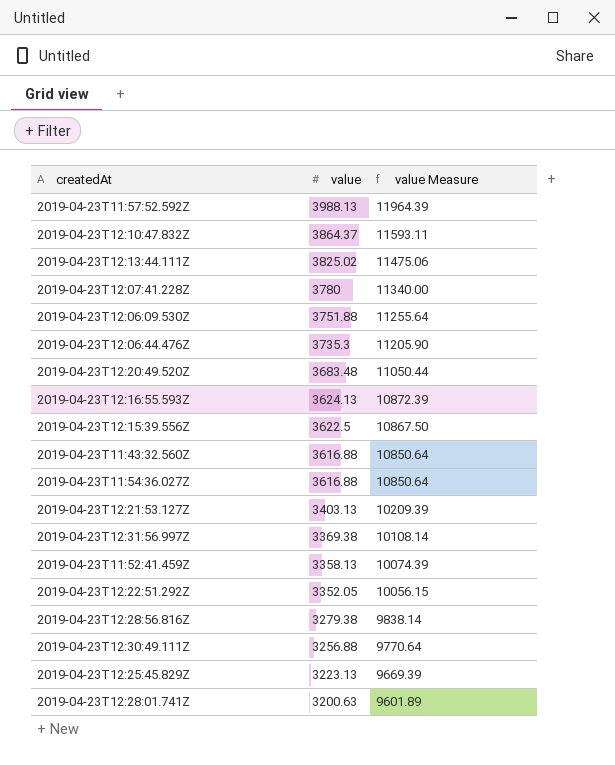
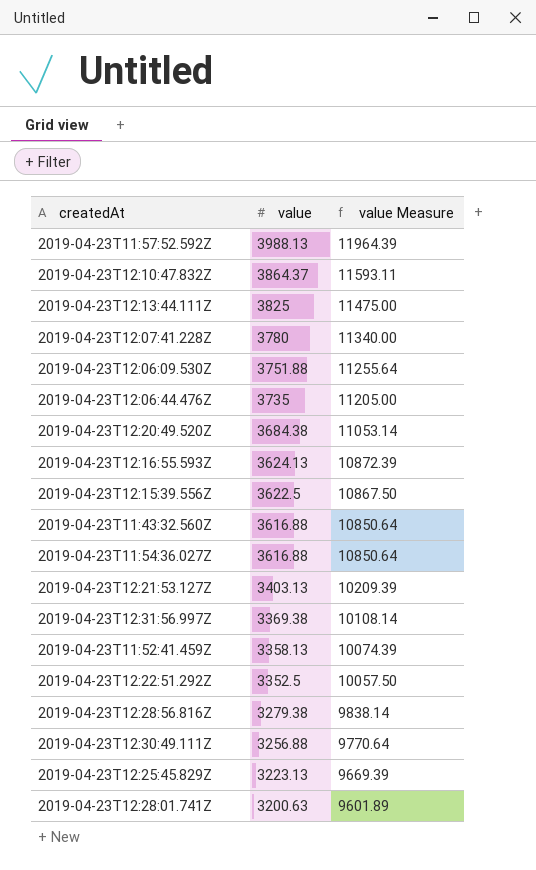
2019-04-23T12:13:44.111Z | value: 3825.02 -> 3825
2019-04-23T12:13:44.111Z | value Measure: 11475.06 -> 11475.00
2019-04-23T12:06:44.476Z | value: 3735.3 -> 3735
2019-04-23T12:06:44.476Z | value Measure: 11205.90 -> 11205.00
2019-04-23T12:20:49.520Z | value: 3683.48 -> 3684.38
2019-04-23T12:20:49.520Z | value Measure: 11050.44 -> 11053.14
2019-04-23T12:22:51.292Z | value: 3352.05 -> 3352.5
2019-04-23T12:22:51.292Z | value Measure: 10056.15 -> 10057.50

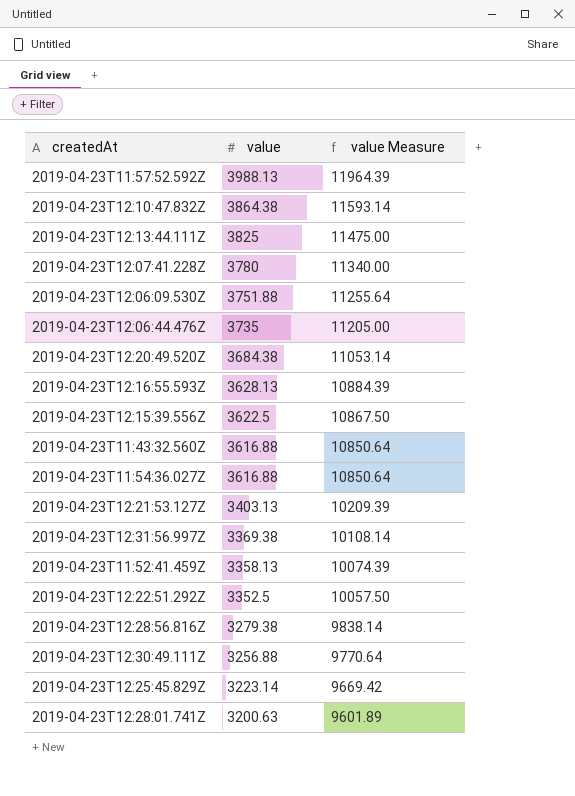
2019-04-23T12:10:47.832Z | value: 3864.37 -> 3864.38
2019-04-23T12:10:47.832Z | value Measure: 11593.11 -> 11593.14
2019-04-23T12:16:55.593Z | value: 3624.13 -> 3628.13
2019-04-23T12:16:55.593Z | value Measure: 10872.39 -> 10884.39
2019-04-23T12:25:45.829Z | value: 3223.13 -> 3223.14
2019-04-23T12:25:45.829Z | value Measure: 9669.39 -> 9669.42

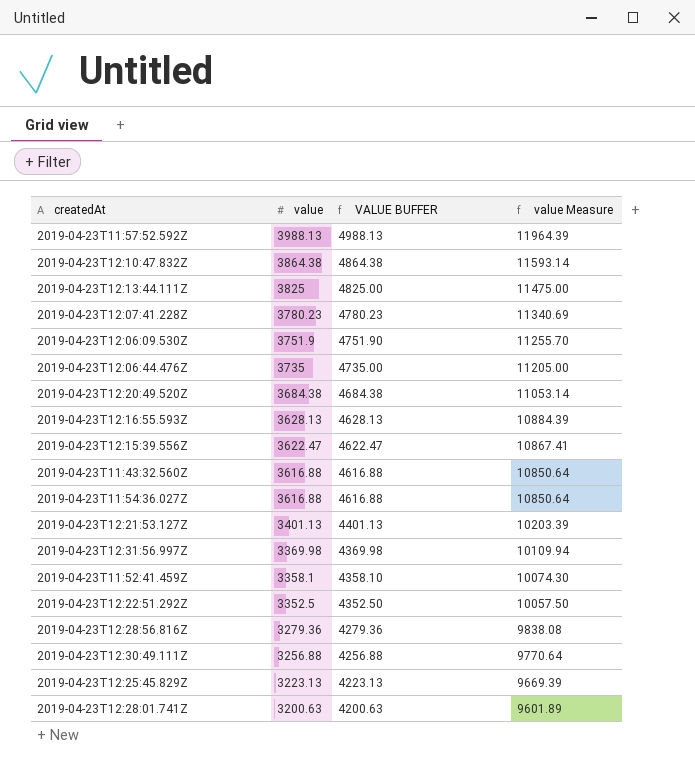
column VALUE BUFFER | formula: none -> [value] + 1000
2019-04-23T12:07:41.228Z | value: 3780 -> 3780.23
2019-04-23T12:07:41.228Z | value Measure: 11340.00 -> 11340.69
2019-04-23T12:06:09.530Z | value: 3751.88 -> 3751.9
2019-04-23T12:06:09.530Z | value Measure: 11255.64 -> 11255.70
2019-04-23T12:15:39.556Z | value: 3622.5 -> 3622.47
2019-04-23T12:15:39.556Z | value Measure: 10867.50 -> 10867.41
2019-04-23T12:21:53.127Z | value: 3403.13 -> 3401.13
2019-04-23T12:21:53.127Z | value Measure: 10209.39 -> 10203.39
2019-04-23T12:31:56.997Z | value: 3369.38 -> 3369.98
2019-04-23T12:31:56.997Z | value Measure: 10108.14 -> 10109.94
2019-04-23T11:52:41.459Z | value: 3358.13 -> 3358.1
2019-04-23T11:52:41.459Z | value Measure: 10074.39 -> 10074.30
2019-04-23T12:28:56.816Z | value: 3279.38 -> 3279.36
2019-04-23T12:28:56.816Z | value Measure: 9838.14 -> 9838.08
2019-04-23T12:25:45.829Z | value: 3223.14 -> 3223.13
2019-04-23T12:25:45.829Z | value Measure: 9669.42 -> 9669.39

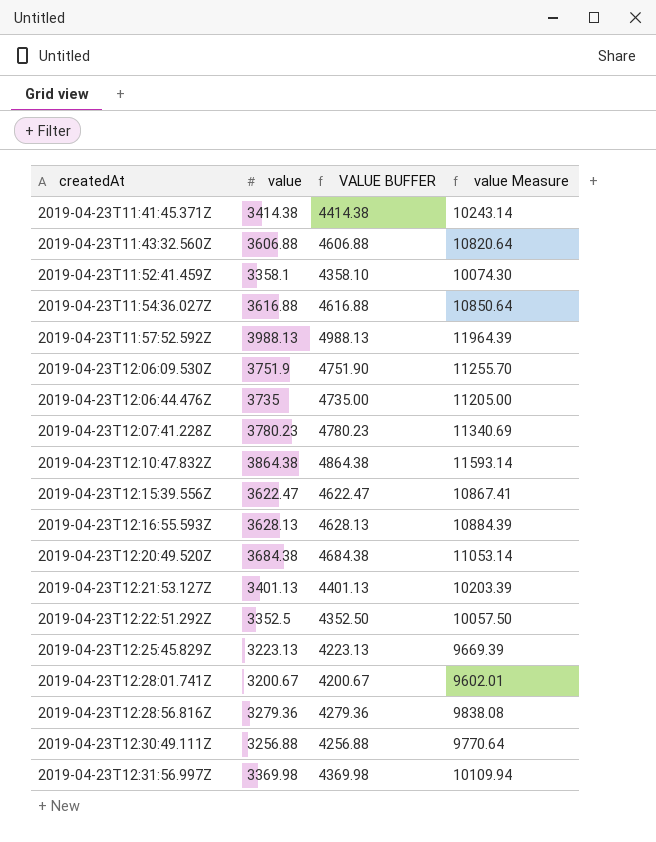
row order: value descending -> createdAt ascending
row 2019-04-23T12:13:44.111Z: 3825 | 4825.00 | 11475.00 -> none
row 2019-04-23T11:41:45.371Z: none -> 3414.38 | 4414.38 | 10243.14
2019-04-23T11:43:32.560Z | value: 3616.88 -> 3606.88
2019-04-23T11:43:32.560Z | VALUE BUFFER: 4616.88 -> 4606.88
2019-04-23T11:43:32.560Z | value Measure: 10850.64 -> 10820.64
2019-04-23T12:28:01.741Z | value: 3200.63 -> 3200.67
2019-04-23T12:28:01.741Z | VALUE BUFFER: 4200.63 -> 4200.67
2019-04-23T12:28:01.741Z | value Measure: 9601.89 -> 9602.01

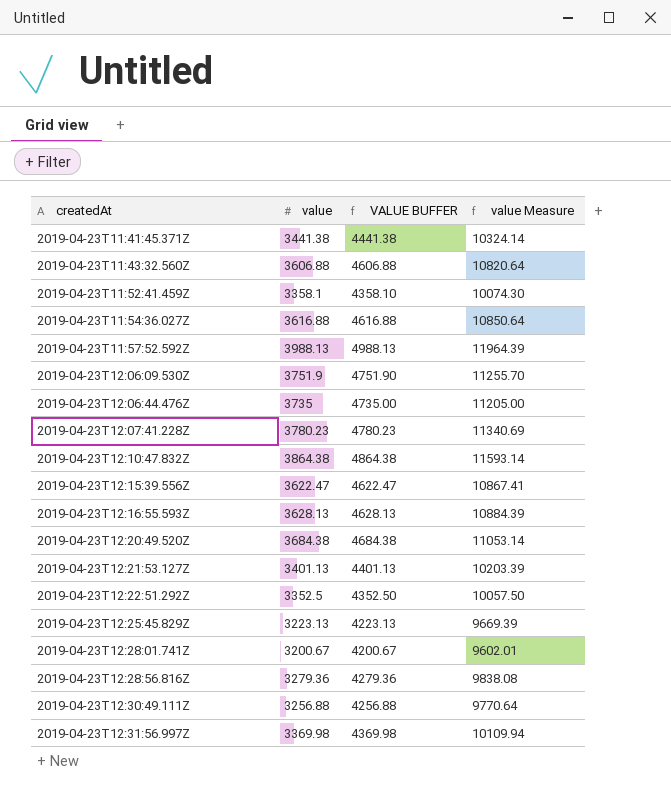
2019-04-23T11:41:45.371Z | value: 3414.38 -> 3441.38
2019-04-23T11:41:45.371Z | VALUE BUFFER: 4414.38 -> 4441.38
2019-04-23T11:41:45.371Z | value Measure: 10243.14 -> 10324.14

